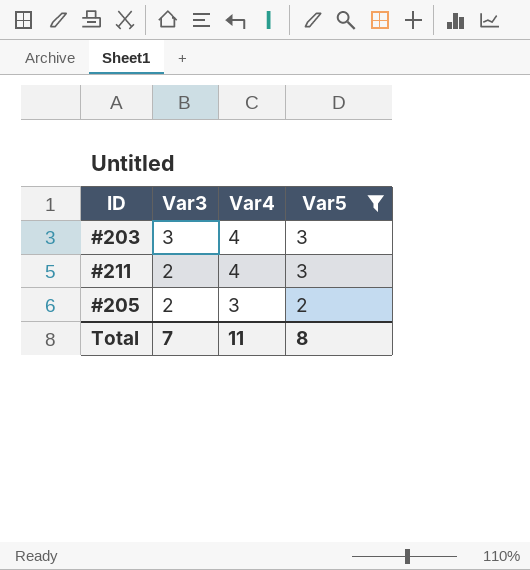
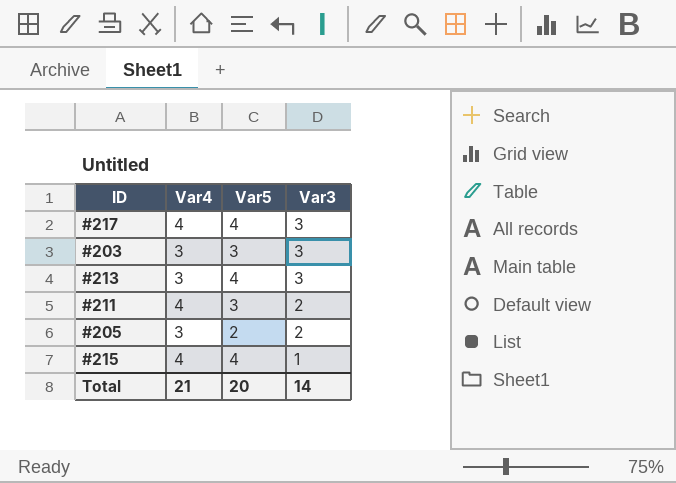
filter: Var5 != 4 -> none
column Var3 | position: 2 -> 4
#203 | Var4: 4 -> 3
Total | Var4: 11 -> 21
Total | Var5: 8 -> 20
Total | Var3: 7 -> 14

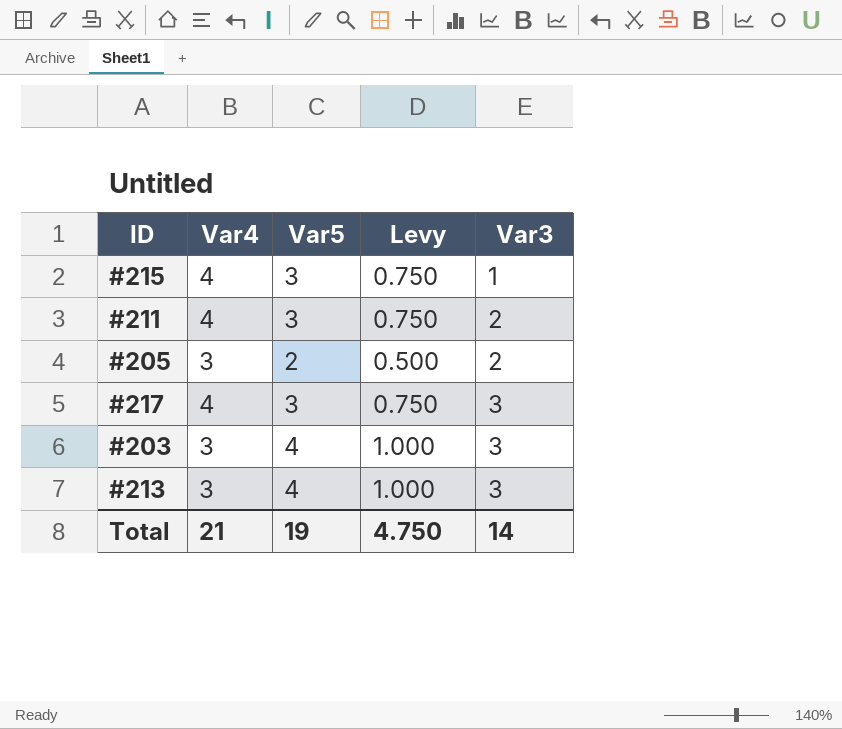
row order: Var3 descending -> Var3 ascending
column Levy | formula: none -> [Var5] * 0.25
#215 | Var5: 4 -> 3
#217 | Var5: 4 -> 3
#203 | Var5: 3 -> 4
Total | Var5: 20 -> 19

